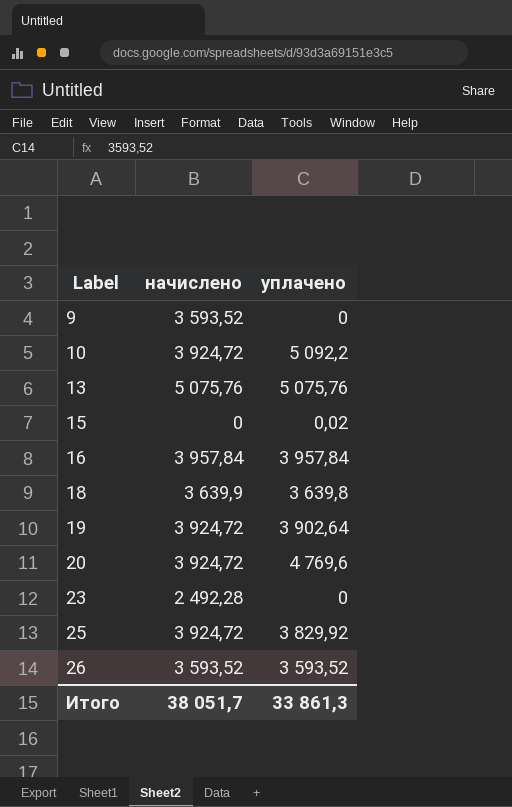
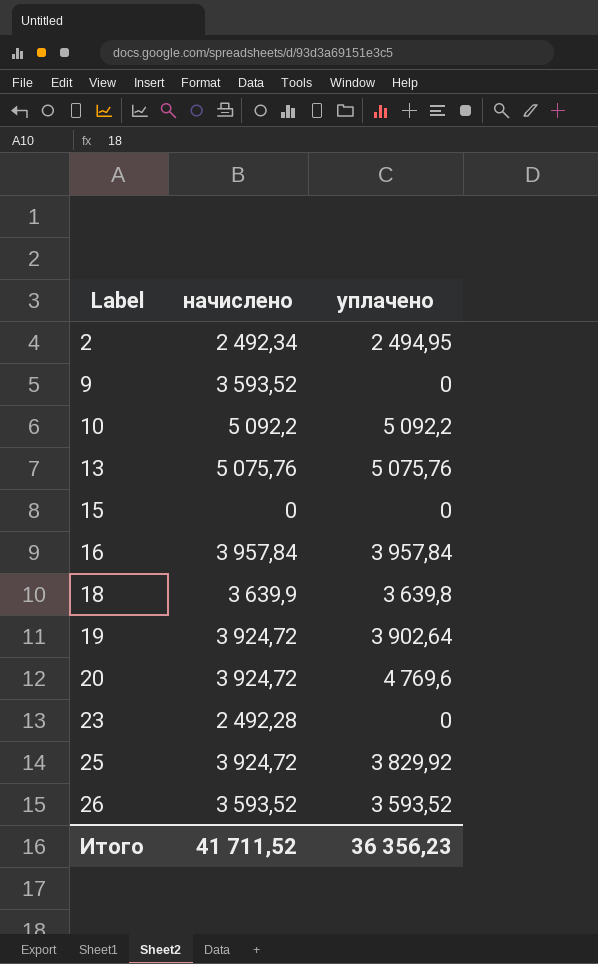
row 2: none -> 2 492,34 | 2 494,95
10 | начислено: 3 924,72 -> 5 092,2
15 | уплачено: 0,02 -> 0
Итого | начислено: 38 051,7 -> 41 711,52
Итого | уплачено: 33 861,3 -> 36 356,23

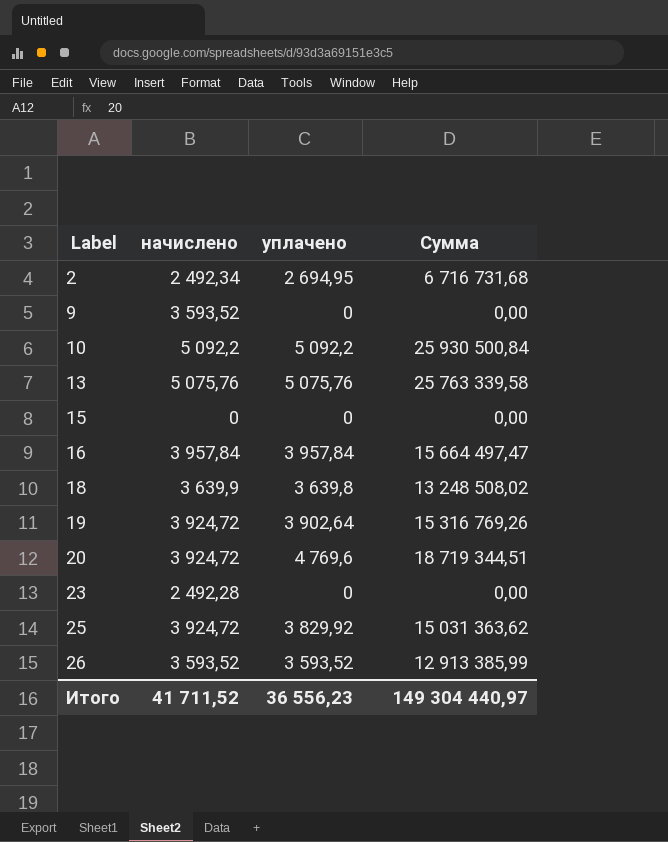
column Сумма | formula: none -> [начислено] * [уплачено]
2 | уплачено: 2 494,95 -> 2 694,95
Итого | уплачено: 36 356,23 -> 36 556,23

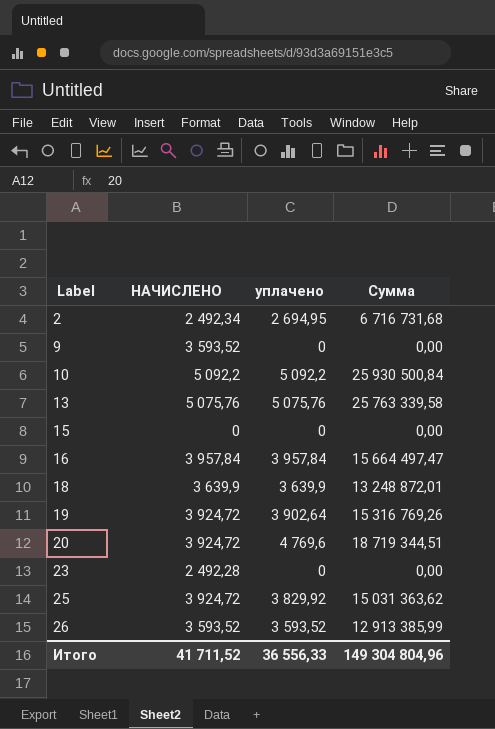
column name: начислено -> НАЧИСЛЕНО
18 | уплачено: 3 639,8 -> 3 639,9
18 | Сумма: 13 248 508,02 -> 13 248 872,01
Итого | уплачено: 36 556,23 -> 36 556,33
Итого | Сумма: 149 304 440,97 -> 149 304 804,96

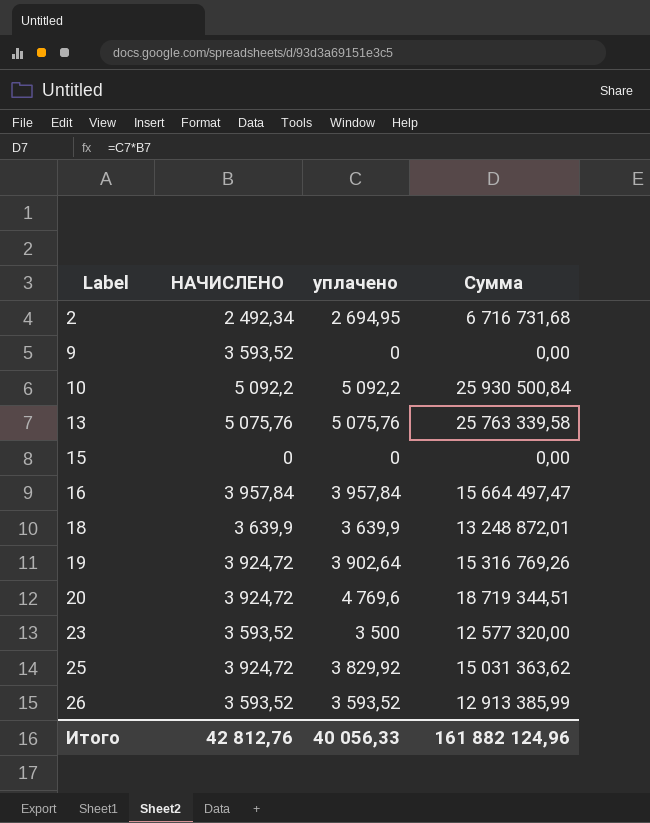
23 | НАЧИСЛЕНО: 2 492,28 -> 3 593,52
23 | уплачено: 0 -> 3 500
23 | Сумма: 0,00 -> 12 577 320,00
Итого | НАЧИСЛЕНО: 41 711,52 -> 42 812,76
Итого | уплачено: 36 556,33 -> 40 056,33
Итого | Сумма: 149 304 804,96 -> 161 882 124,96

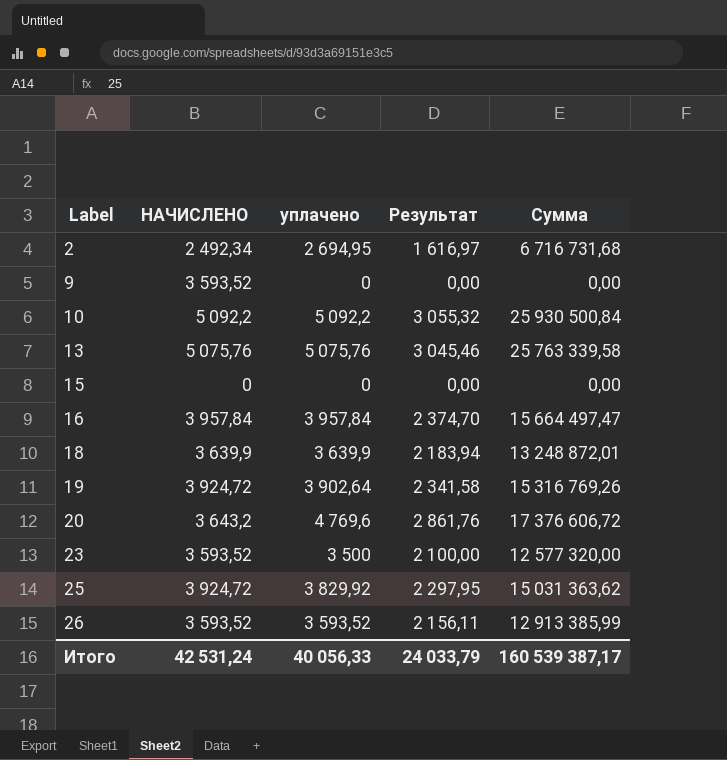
column Результат | formula: none -> [уплачено] * 0,6
20 | НАЧИСЛЕНО: 3 924,72 -> 3 643,2
20 | Сумма: 18 719 344,51 -> 17 376 606,72
Итого | НАЧИСЛЕНО: 42 812,76 -> 42 531,24
Итого | Сумма: 161 882 124,96 -> 160 539 387,17

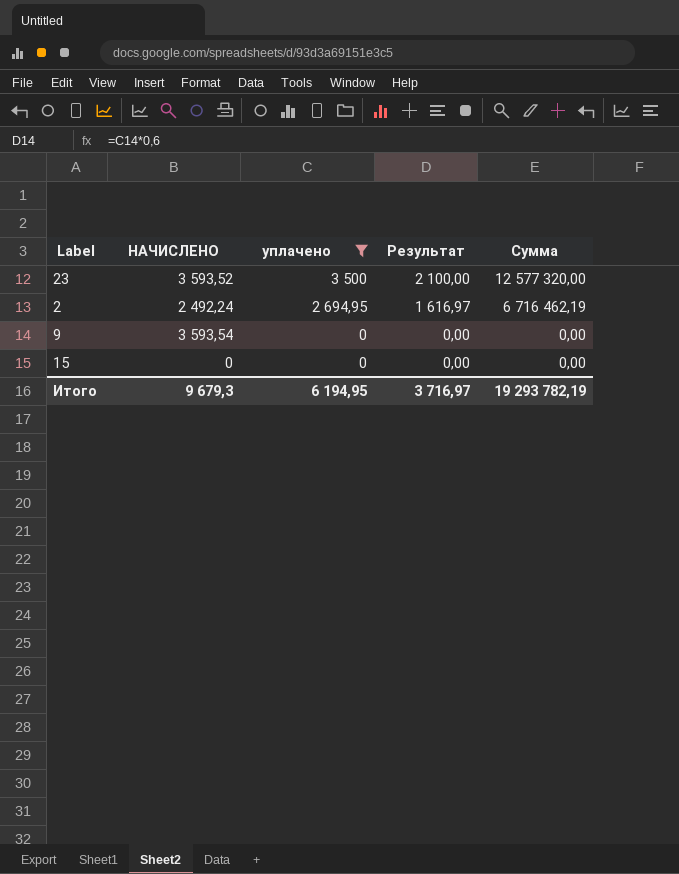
filter: none -> уплачено <= 3 500
row order: Label ascending -> уплачено descending
2 | НАЧИСЛЕНО: 2 492,34 -> 2 492,24
2 | Сумма: 6 716 731,68 -> 6 716 462,19
9 | НАЧИСЛЕНО: 3 593,52 -> 3 593,54
Итого | НАЧИСЛЕНО: 42 531,24 -> 9 679,3
Итого | уплачено: 40 056,33 -> 6 194,95
Итого | Результат: 24 033,79 -> 3 716,97
Итого | Сумма: 160 539 387,17 -> 19 293 782,19

